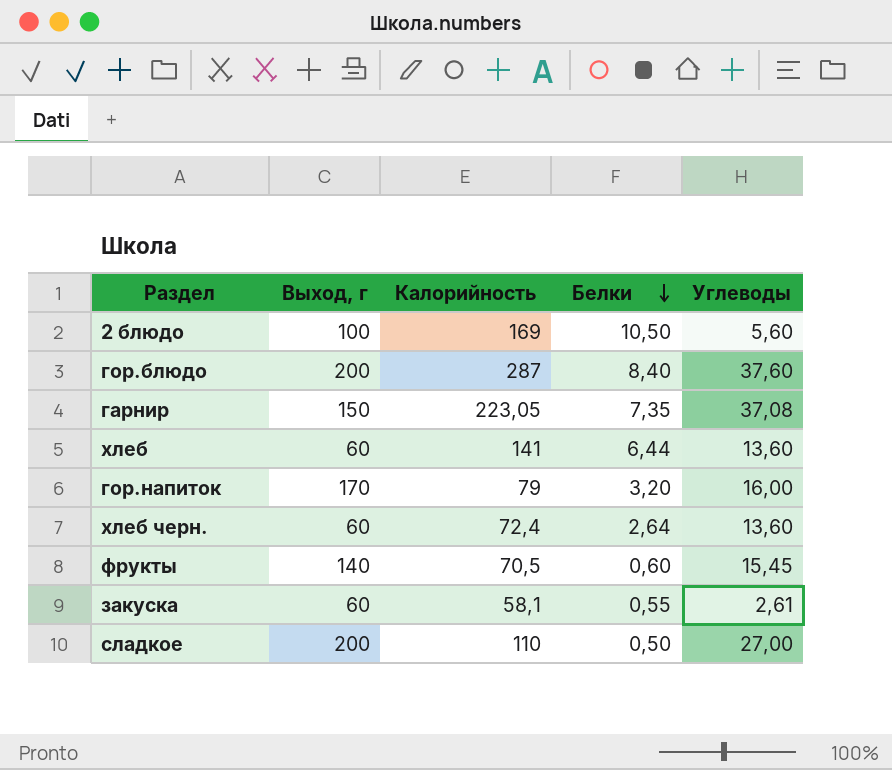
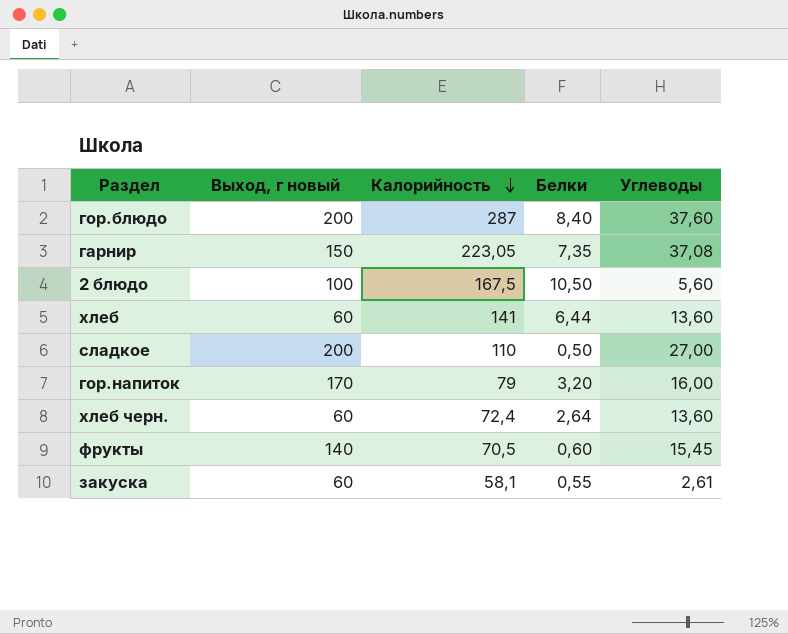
row order: Белки descending -> Калорийность descending
column name: Выход, г -> Выход, г новый
2 блюдо | Калорийность: 169 -> 167,5

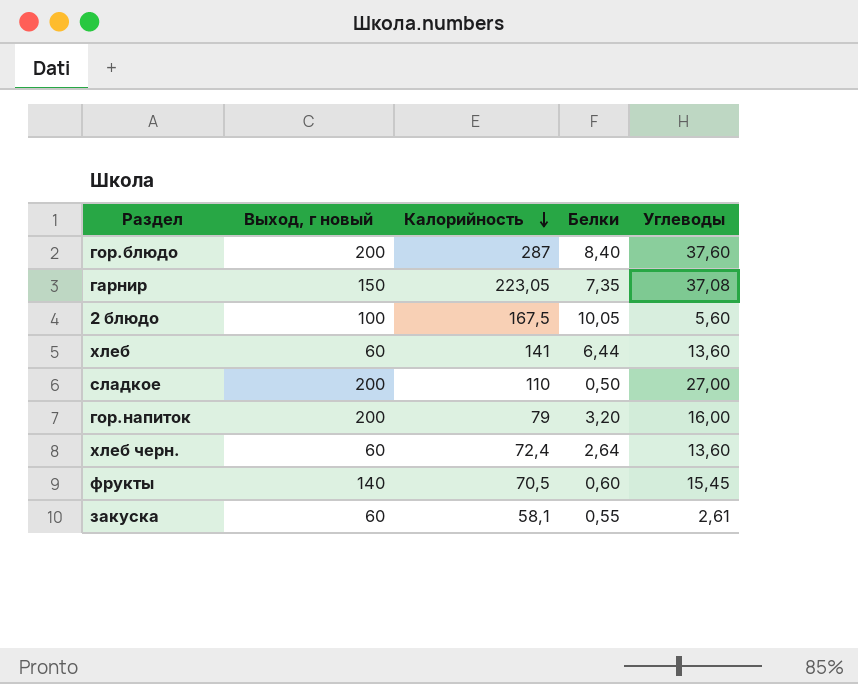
2 блюдо | Белки: 10,50 -> 10,05
гор.напиток | Выход, г новый: 170 -> 200

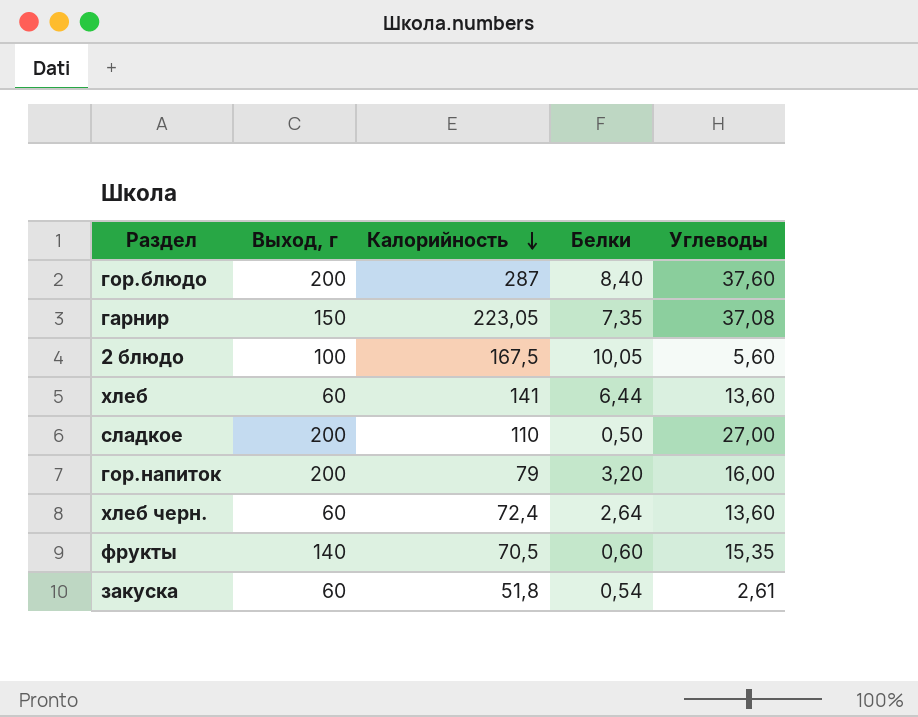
column name: Выход, г новый -> Выход, г
фрукты | Углеводы: 15,45 -> 15,35
закуска | Калорийность: 58,1 -> 51,8
закуска | Белки: 0,55 -> 0,54

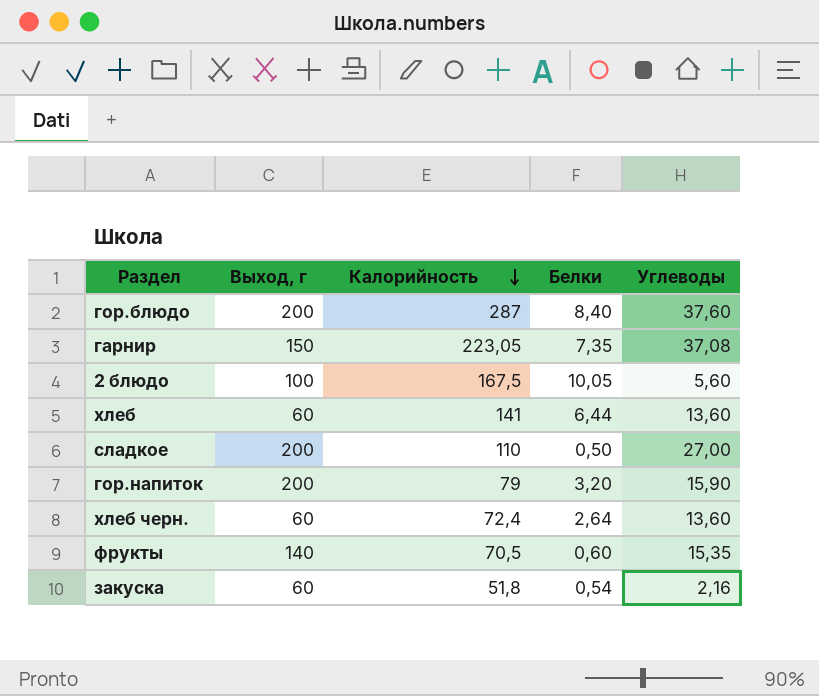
гор.напиток | Углеводы: 16,00 -> 15,90
закуска | Углеводы: 2,61 -> 2,16

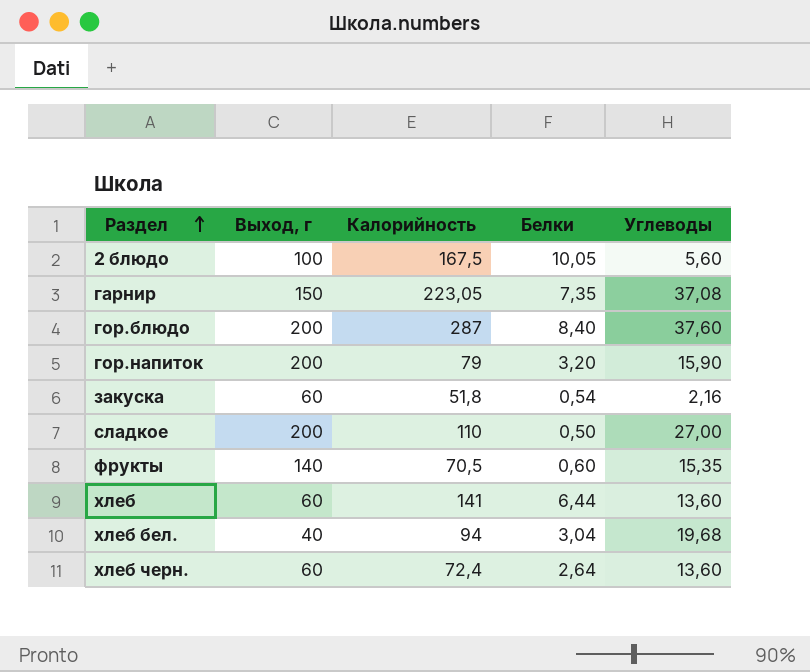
row order: Калорийность descending -> Раздел ascending
row хлеб бел.: none -> 40 | 94 | 3,04 | 19,68

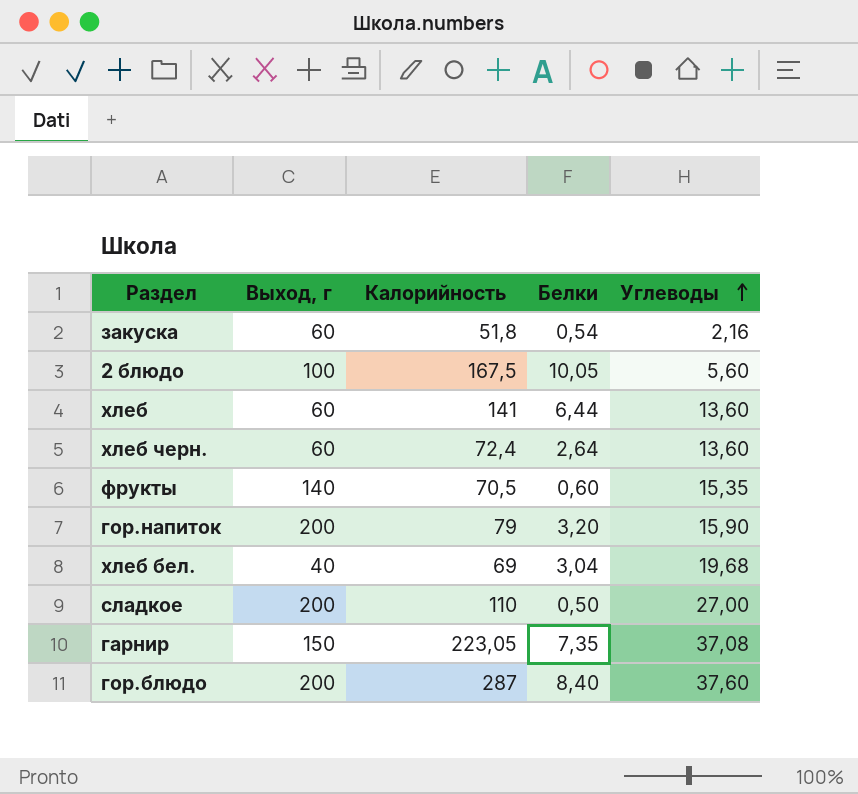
row order: Раздел ascending -> Углеводы ascending
хлеб бел. | Калорийность: 94 -> 69

